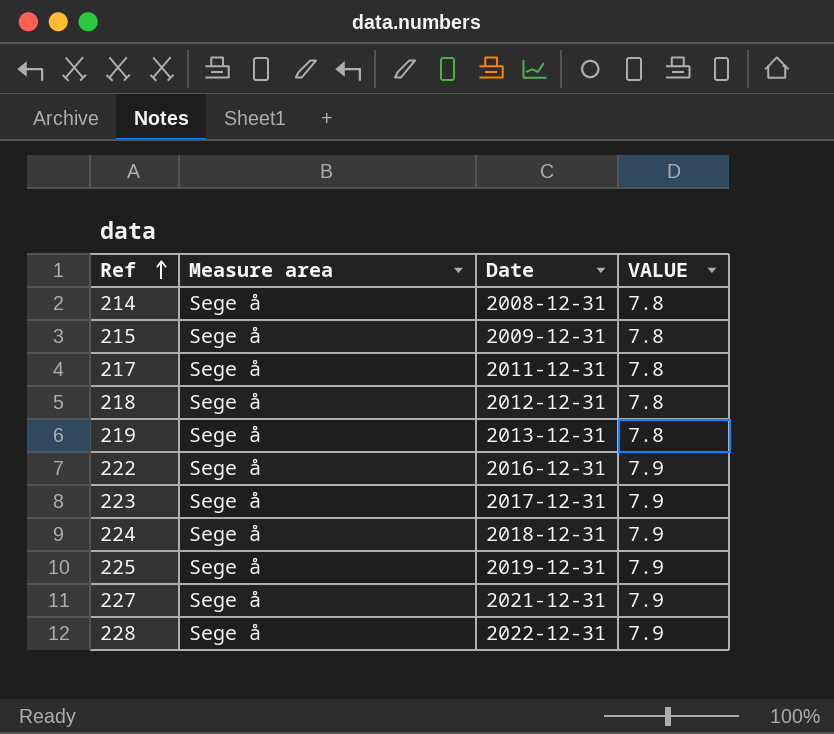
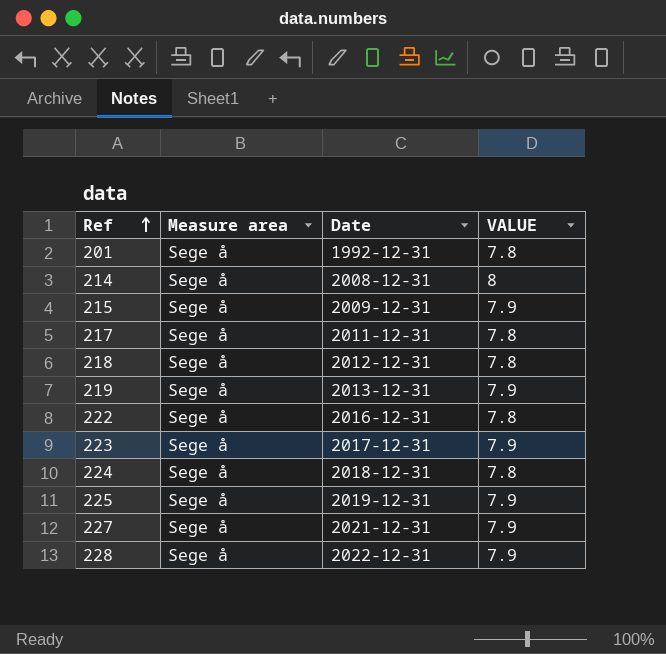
row 201: none -> Sege å | 1992-12-31 | 7.8
214 | VALUE: 7.8 -> 8
215 | VALUE: 7.8 -> 7.9
219 | VALUE: 7.8 -> 7.9
222 | VALUE: 7.9 -> 7.8
224 | VALUE: 7.9 -> 7.8

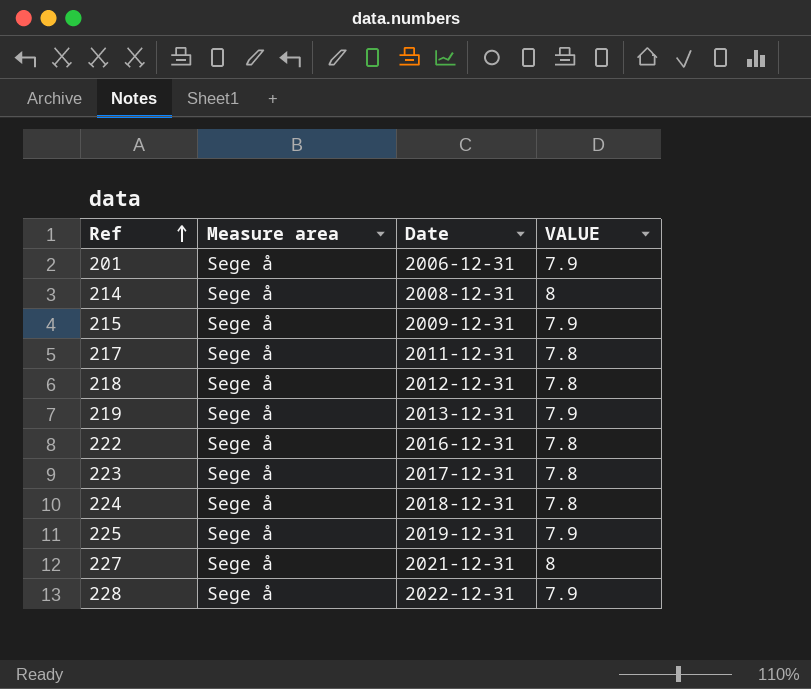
201 | Date: 1992-12-31 -> 2006-12-31
201 | VALUE: 7.8 -> 7.9
223 | VALUE: 7.9 -> 7.8
227 | VALUE: 7.9 -> 8

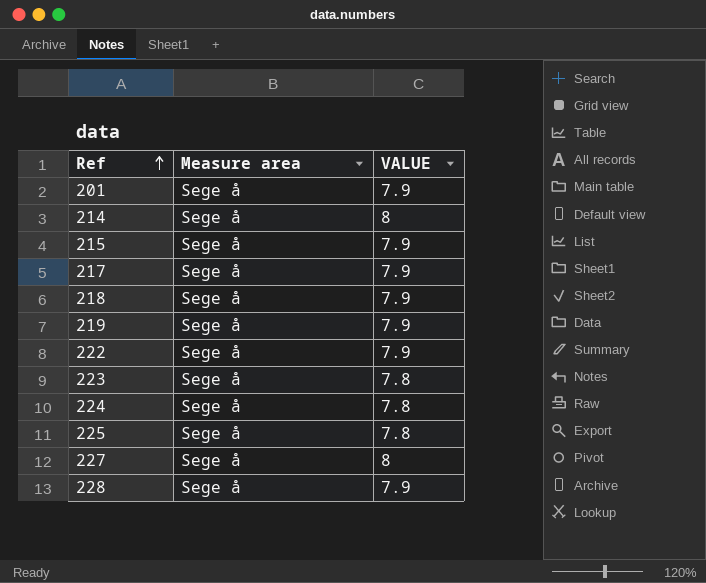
column Date | position: 3 -> none
217 | VALUE: 7.8 -> 7.9
218 | VALUE: 7.8 -> 7.9
222 | VALUE: 7.8 -> 7.9
225 | VALUE: 7.9 -> 7.8

